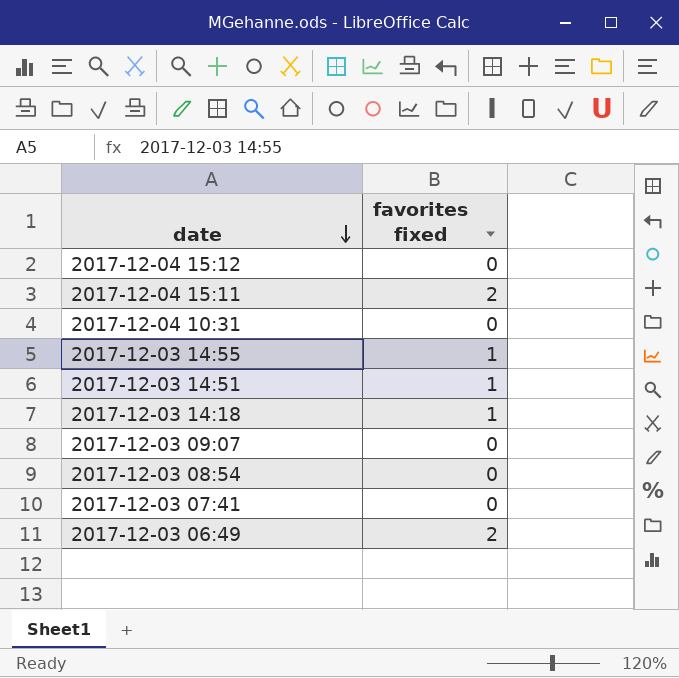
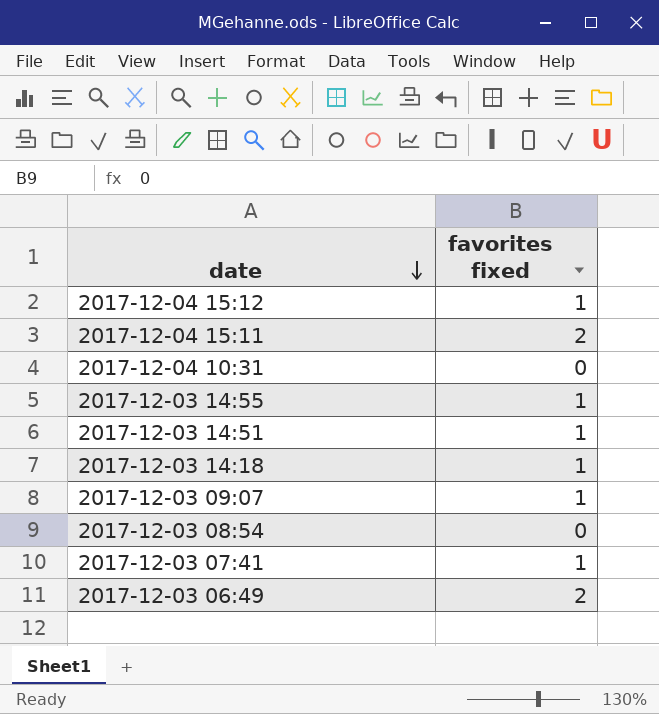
2017-12-04 15:12 | favorites fixed: 0 -> 1
2017-12-03 09:07 | favorites fixed: 0 -> 1
2017-12-03 07:41 | favorites fixed: 0 -> 1

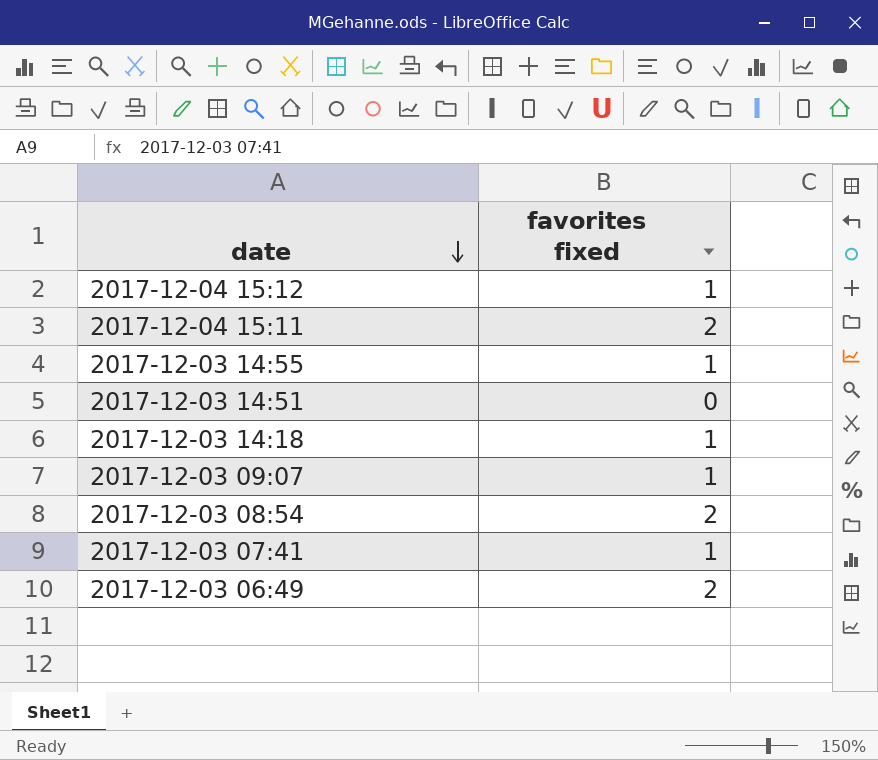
row 2017-12-04 10:31: 0 -> none
2017-12-03 14:51 | favorites fixed: 1 -> 0
2017-12-03 08:54 | favorites fixed: 0 -> 2

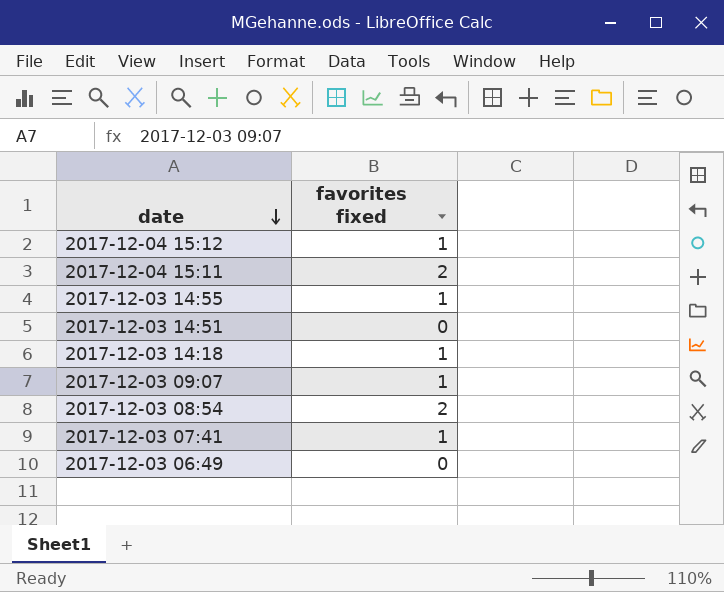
2017-12-03 06:49 | favorites fixed: 2 -> 0

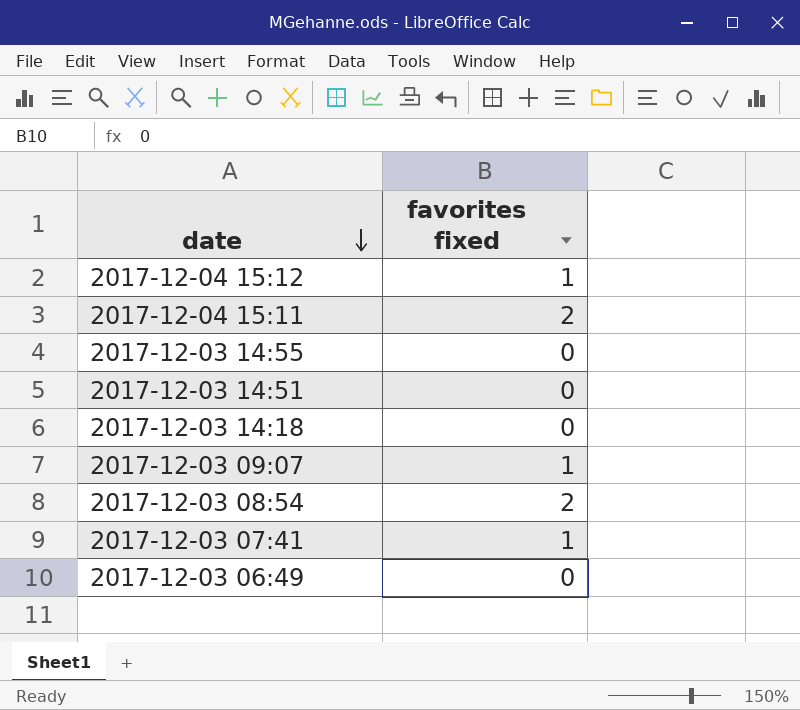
2017-12-03 14:55 | favorites fixed: 1 -> 0
2017-12-03 14:18 | favorites fixed: 1 -> 0

